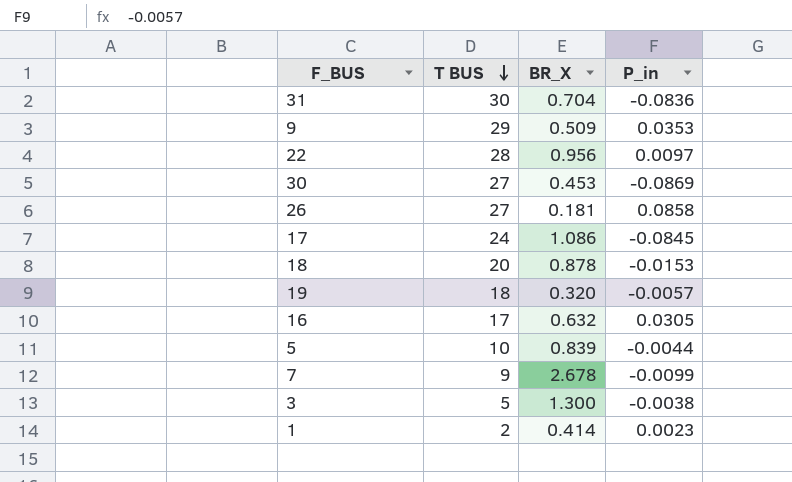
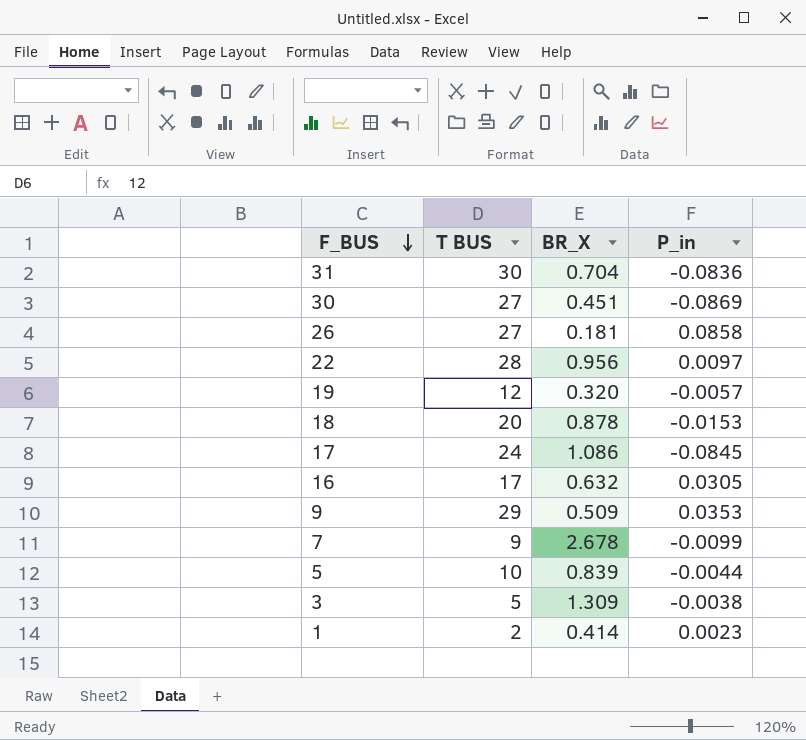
row order: T BUS descending -> F_BUS descending
30 | BR_X: 0.453 -> 0.451
19 | T BUS: 18 -> 12
3 | BR_X: 1.300 -> 1.309

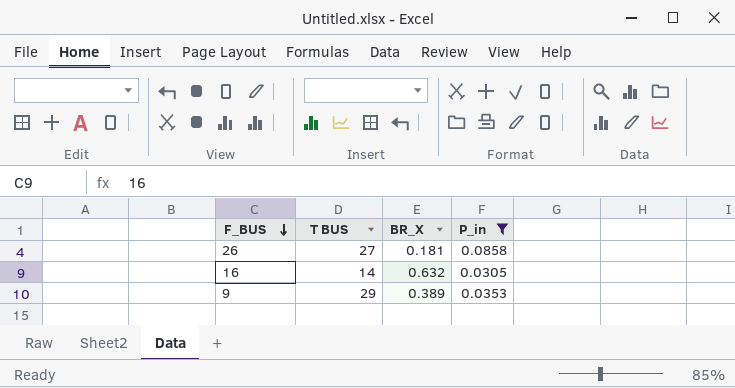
filter: none -> P_in >= 0.0305
16 | T BUS: 17 -> 14
9 | BR_X: 0.509 -> 0.389

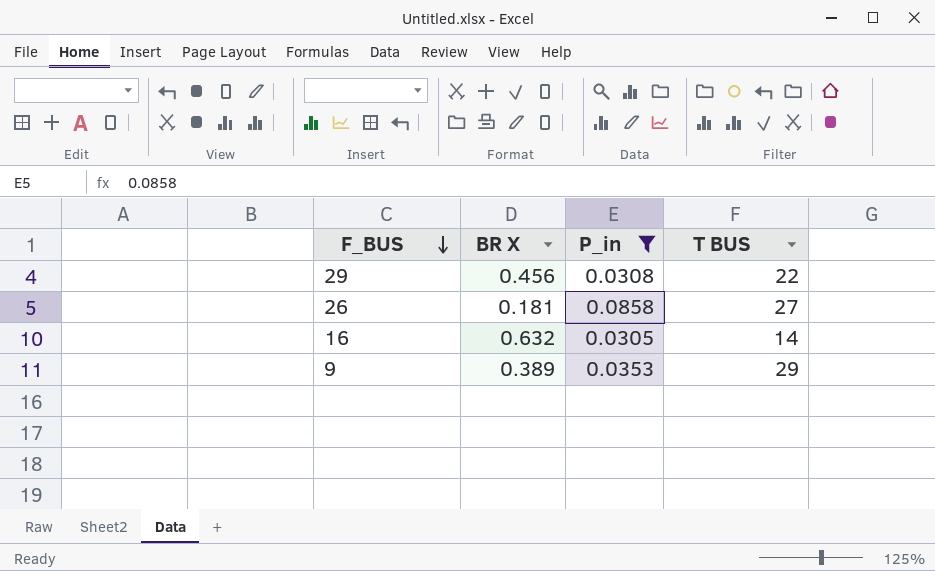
column name: BR_X -> BR X
column T BUS | position: 2 -> 4
row 29: none -> 0.456 | 0.0308 | 22

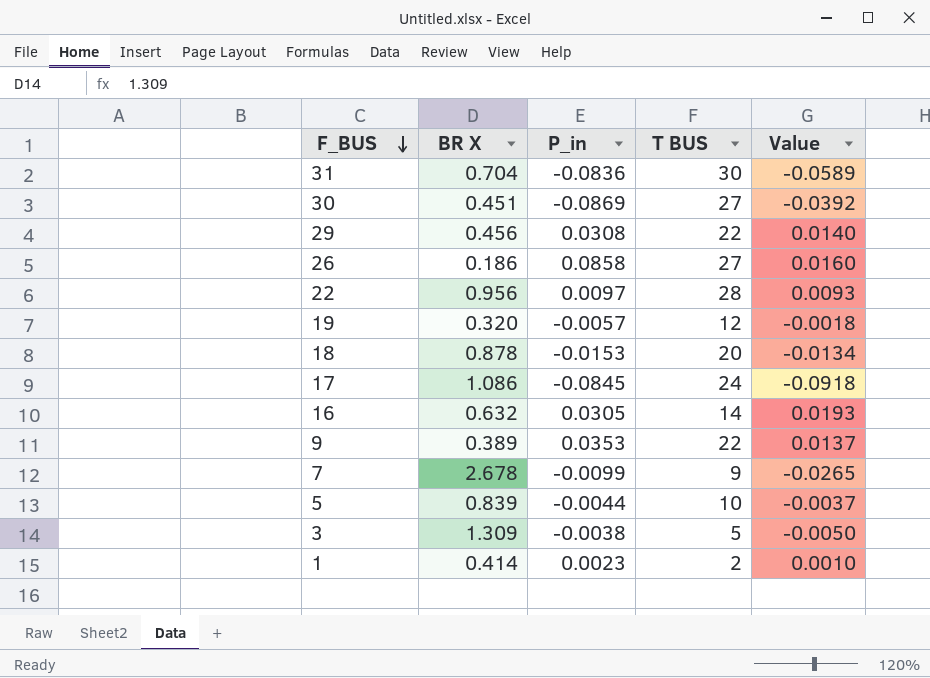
filter: P_in >= 0.0305 -> none
column Value | formula: none -> [BR X] * [P_in]
26 | BR X: 0.181 -> 0.186
9 | T BUS: 29 -> 22

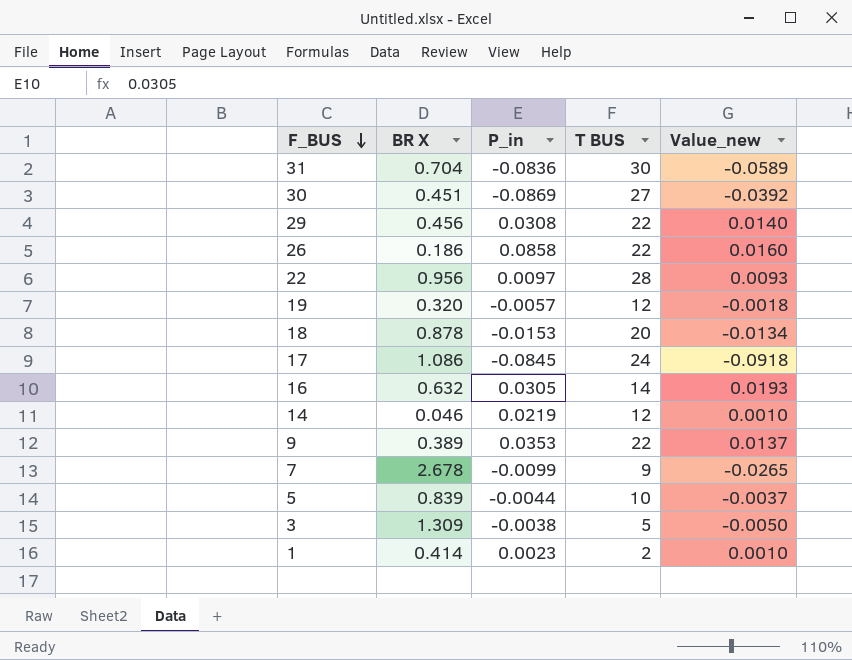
column name: Value -> Value_new
26 | T BUS: 27 -> 22
row 14: none -> 0.046 | 0.0219 | 12 | 0.0010

